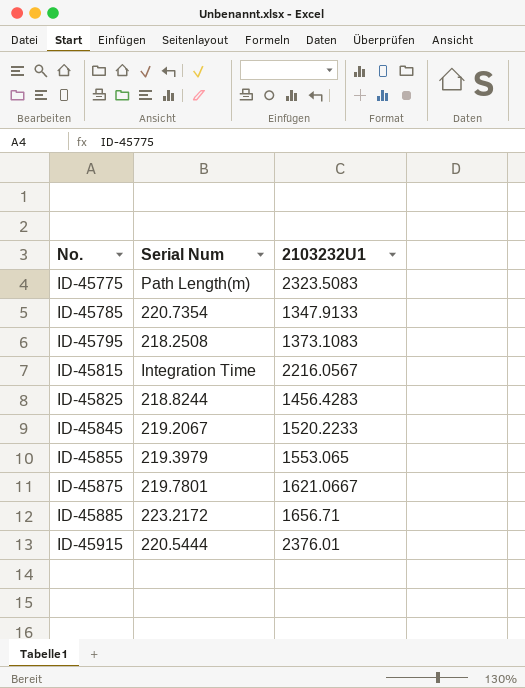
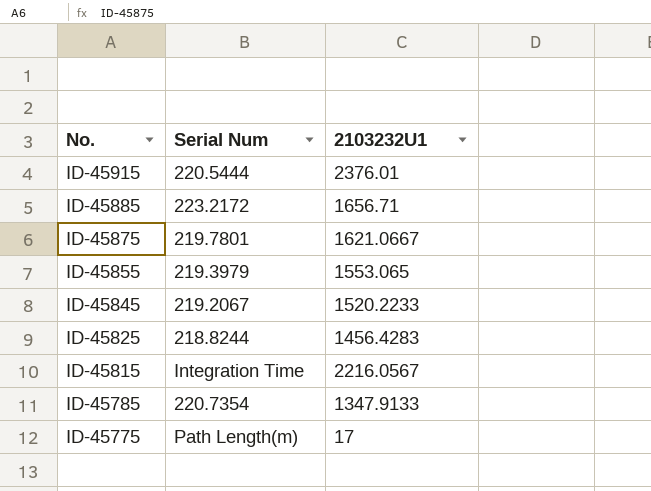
row order: No. ascending -> No. descending
row ID-45795: 218.2508 | 1373.1083 -> none
ID-45775 | 2103232U1: 2323.5083 -> 17

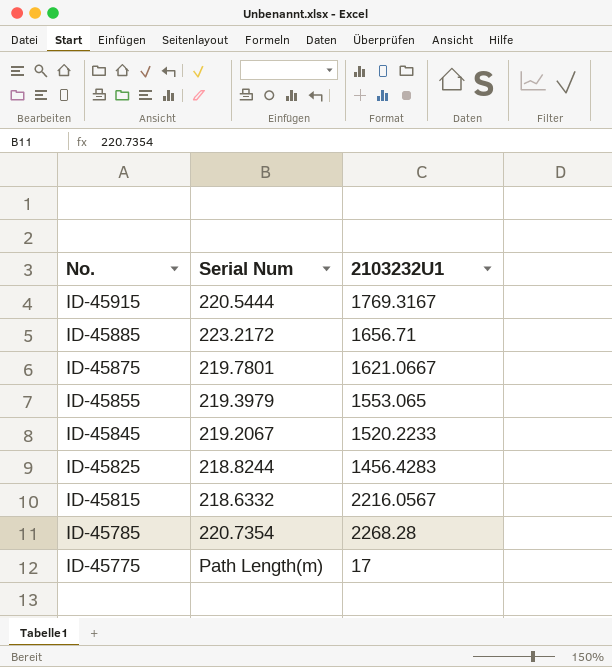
ID-45915 | 2103232U1: 2376.01 -> 1769.3167
ID-45815 | Serial Num: Integration Time -> 218.6332
ID-45785 | 2103232U1: 1347.9133 -> 2268.28

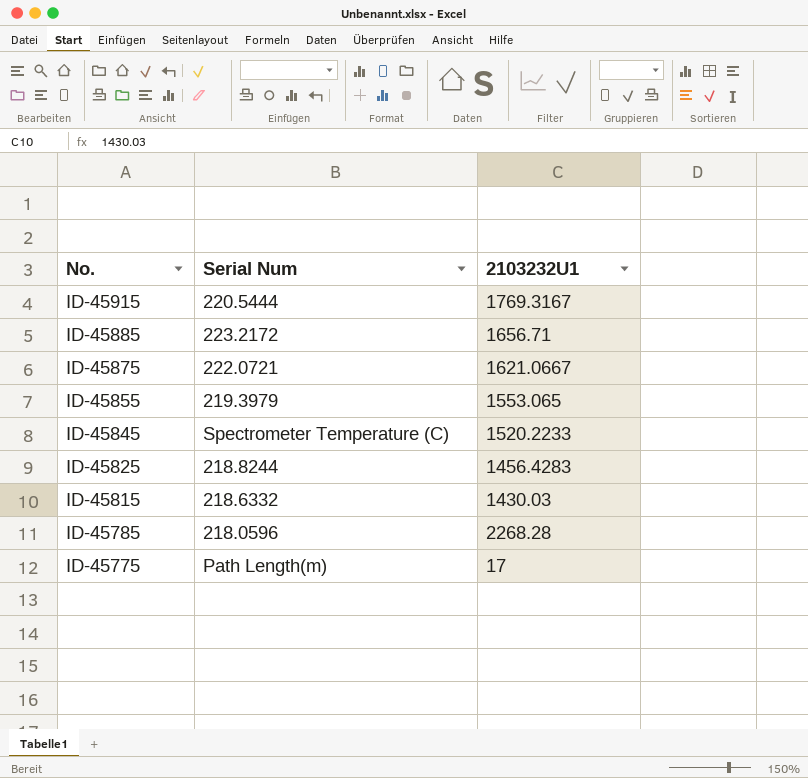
ID-45875 | Serial Num: 219.7801 -> 222.0721
ID-45845 | Serial Num: 219.2067 -> Spectrometer Temperature (C)
ID-45815 | 2103232U1: 2216.0567 -> 1430.03
ID-45785 | Serial Num: 220.7354 -> 218.0596

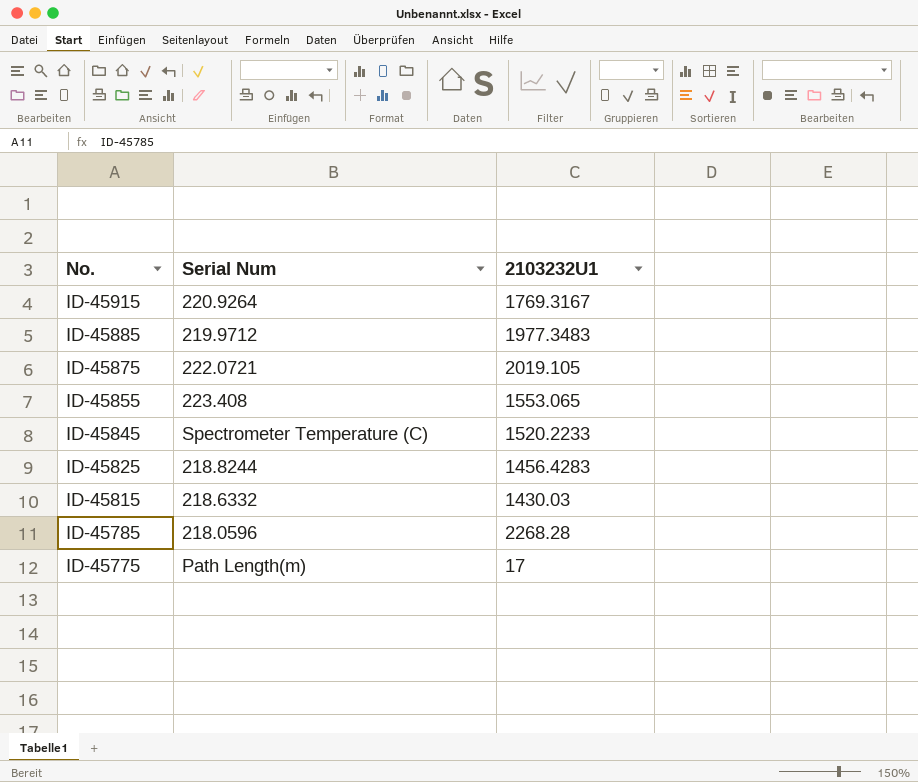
ID-45915 | Serial Num: 220.5444 -> 220.9264
ID-45885 | Serial Num: 223.2172 -> 219.9712
ID-45885 | 2103232U1: 1656.71 -> 1977.3483
ID-45875 | 2103232U1: 1621.0667 -> 2019.105
ID-45855 | Serial Num: 219.3979 -> 223.408

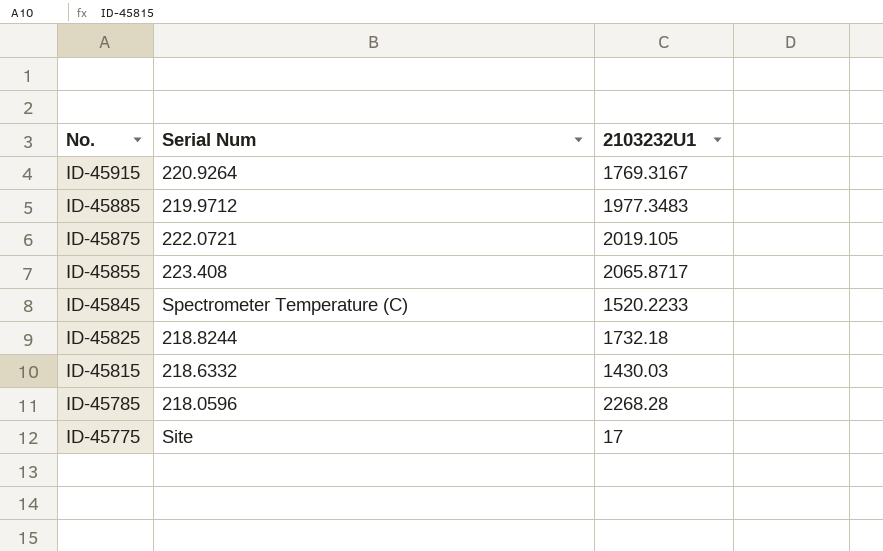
ID-45855 | 2103232U1: 1553.065 -> 2065.8717
ID-45825 | 2103232U1: 1456.4283 -> 1732.18
ID-45775 | Serial Num: Path Length(m) -> Site

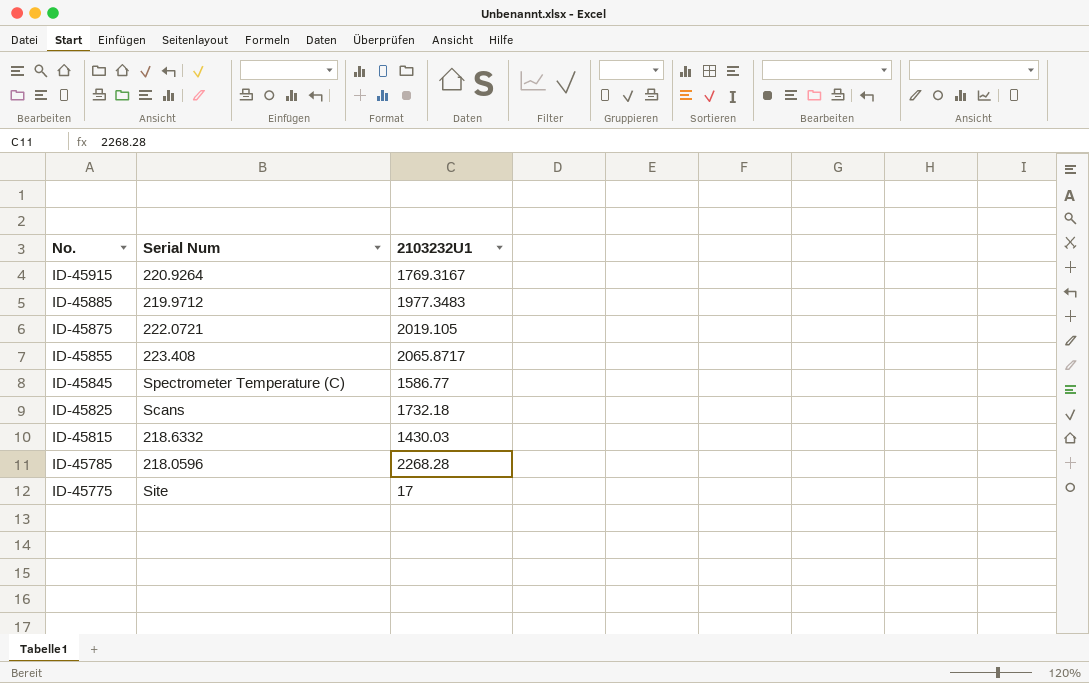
ID-45845 | 2103232U1: 1520.2233 -> 1586.77
ID-45825 | Serial Num: 218.8244 -> Scans

